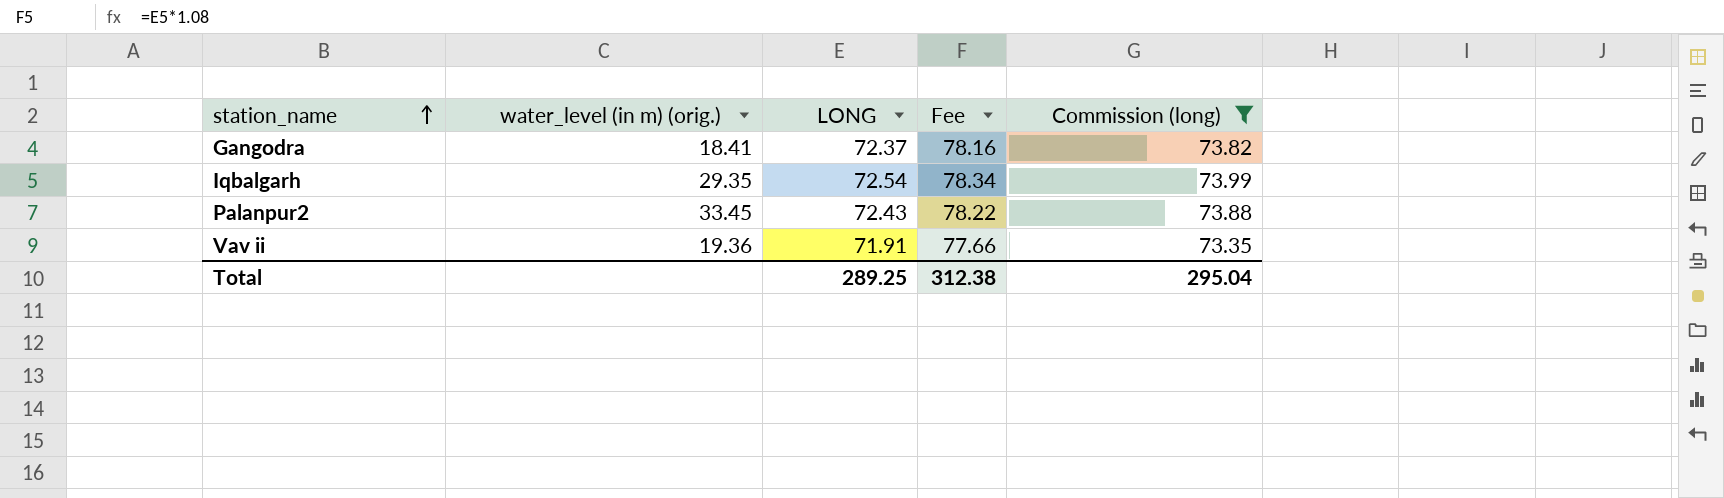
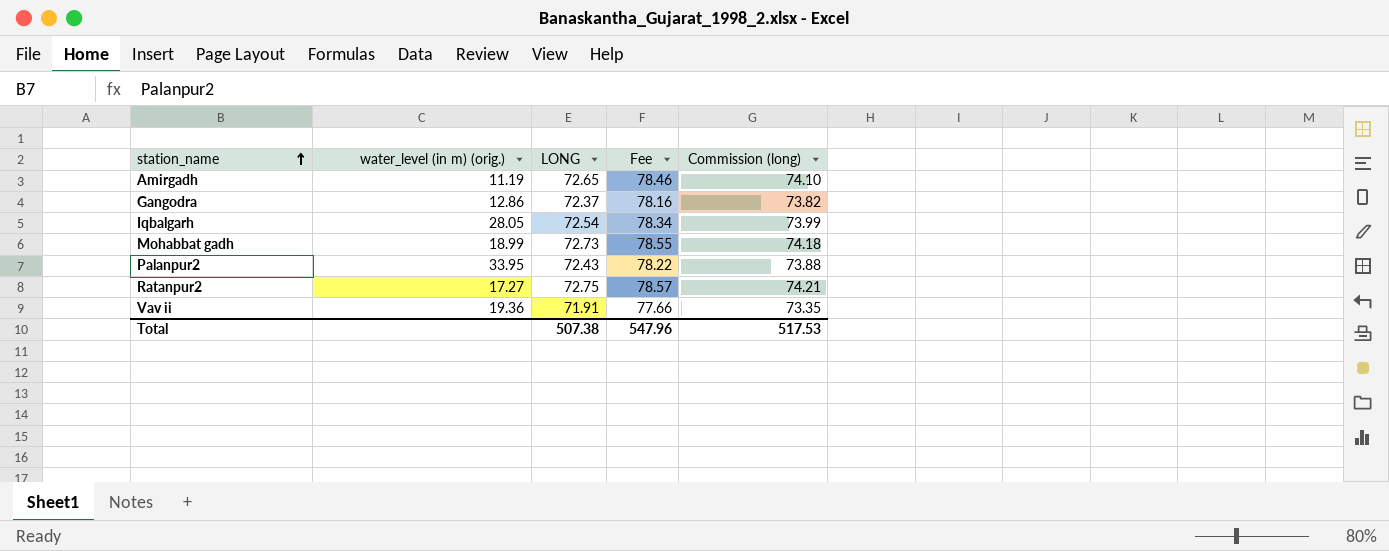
filter: Commission (long) <= 73.99 -> none
Gangodra | water_level (in m) (orig.): 18.41 -> 12.86
Iqbalgarh | water_level (in m) (orig.): 29.35 -> 28.05
Palanpur2 | water_level (in m) (orig.): 33.45 -> 33.95
Total | LONG: 289.25 -> 507.38
Total | Fee: 312.38 -> 547.96
Total | Commission (long): 295.04 -> 517.53

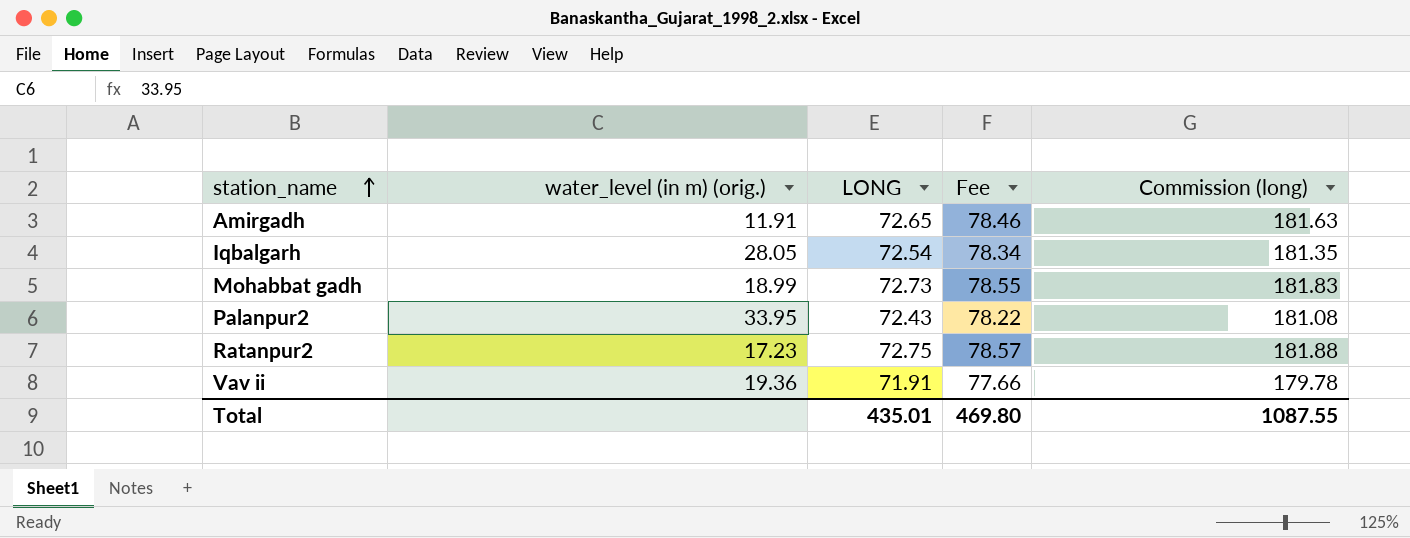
column Commission (long) | formula: [LONG] * 1.02 -> [LONG] * 2.5
row Gangodra: 12.86 | 72.37 | 78.16 | 73.82 -> none
Amirgadh | water_level (in m) (orig.): 11.19 -> 11.91
Ratanpur2 | water_level (in m) (orig.): 17.27 -> 17.23
Total | LONG: 507.38 -> 435.01
Total | Fee: 547.96 -> 469.80
Total | Commission (long): 517.53 -> 1087.55

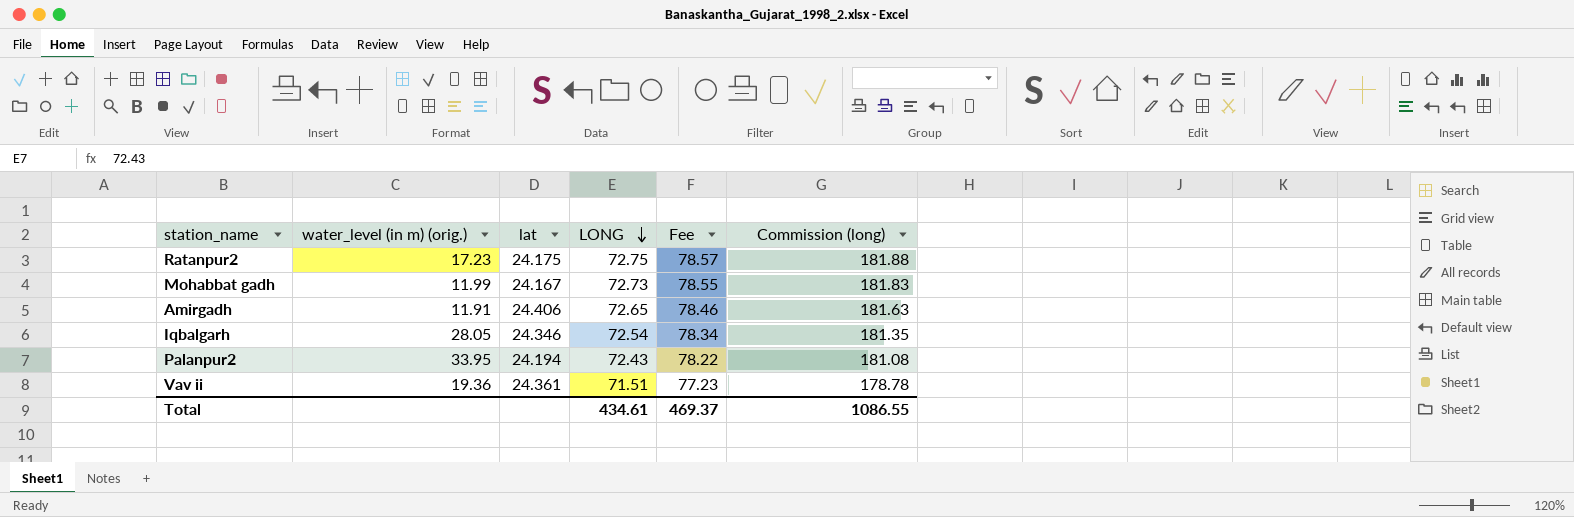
row order: station_name ascending -> LONG descending
column lat | position: none -> 3
Mohabbat gadh | water_level (in m) (orig.): 18.99 -> 11.99
Vav ii | LONG: 71.91 -> 71.51
Vav ii | Fee: 77.66 -> 77.23
Vav ii | Commission (long): 179.78 -> 178.78
Total | LONG: 435.01 -> 434.61
Total | Fee: 469.80 -> 469.37
Total | Commission (long): 1087.55 -> 1086.55

